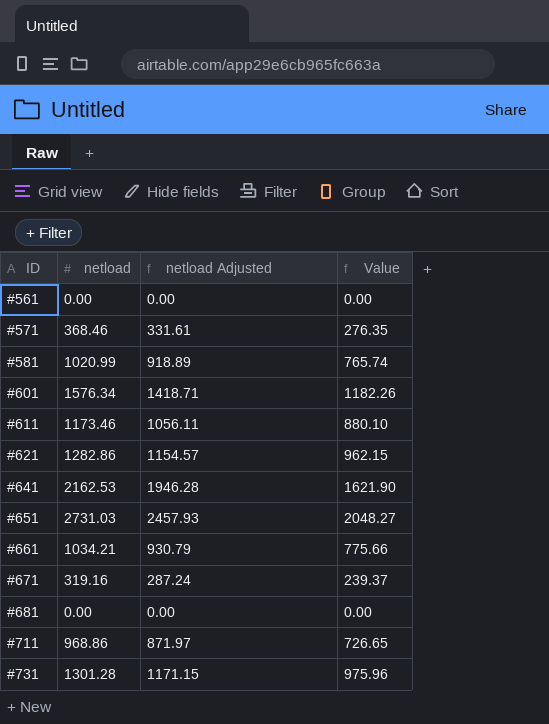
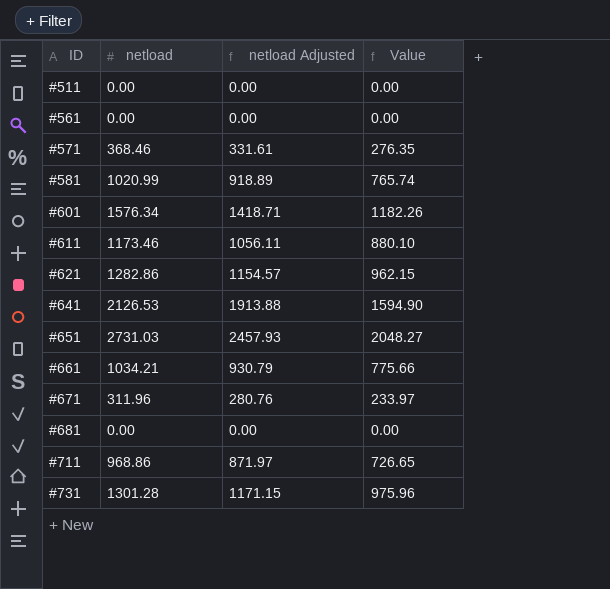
row #511: none -> 0.00 | 0.00 | 0.00
#641 | netload: 2162.53 -> 2126.53
#641 | netload Adjusted: 1946.28 -> 1913.88
#641 | Value: 1621.90 -> 1594.90
#671 | netload: 319.16 -> 311.96
#671 | netload Adjusted: 287.24 -> 280.76
#671 | Value: 239.37 -> 233.97

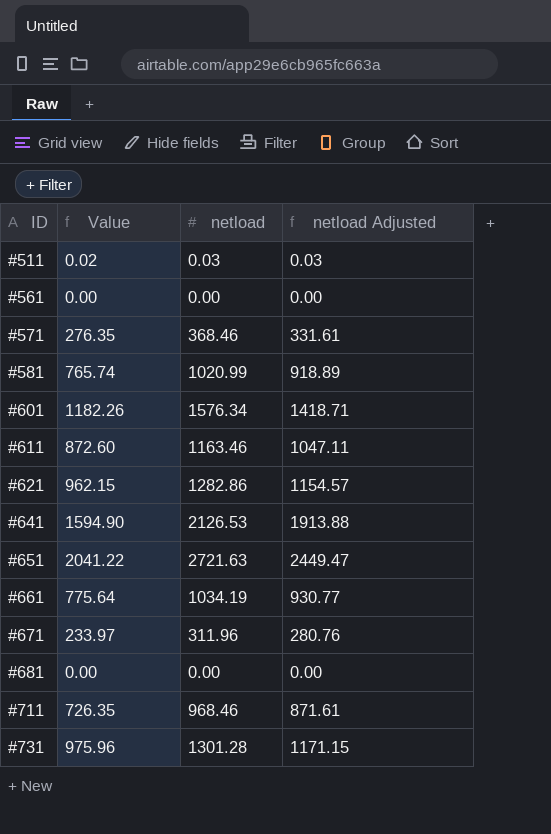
column Value | position: 4 -> 2
#511 | Value: 0.00 -> 0.02
#511 | netload: 0.00 -> 0.03
#511 | netload Adjusted: 0.00 -> 0.03
#611 | Value: 880.10 -> 872.60
#611 | netload: 1173.46 -> 1163.46
#611 | netload Adjusted: 1056.11 -> 1047.11
#651 | Value: 2048.27 -> 2041.22
#651 | netload: 2731.03 -> 2721.63
#651 | netload Adjusted: 2457.93 -> 2449.47
#661 | Value: 775.66 -> 775.64
#661 | netload: 1034.21 -> 1034.19
#661 | netload Adjusted: 930.79 -> 930.77
#711 | Value: 726.65 -> 726.35
#711 | netload: 968.86 -> 968.46
#711 | netload Adjusted: 871.97 -> 871.61

